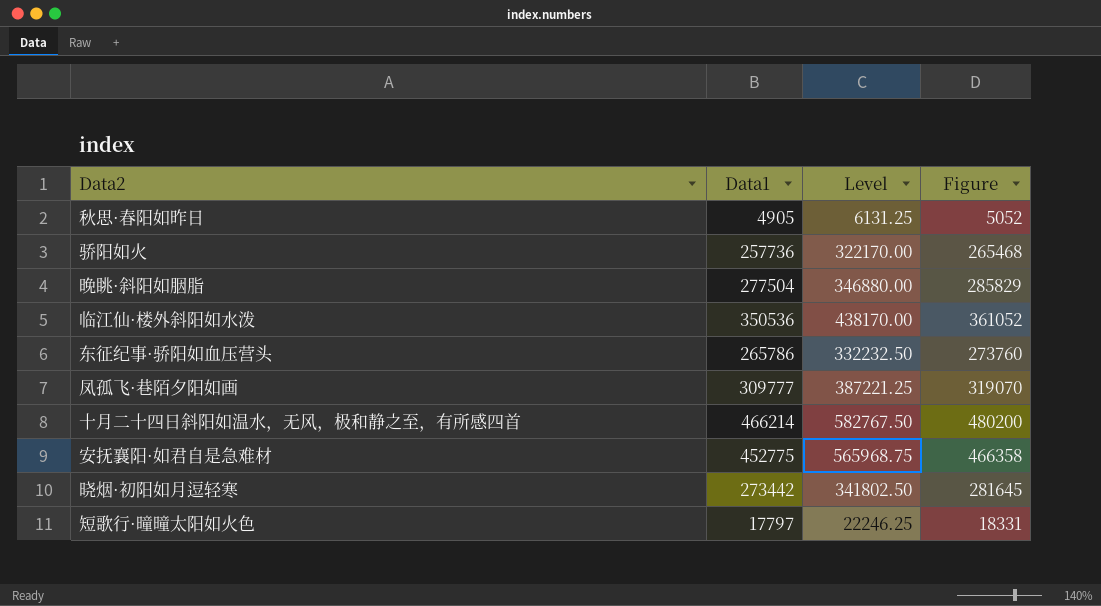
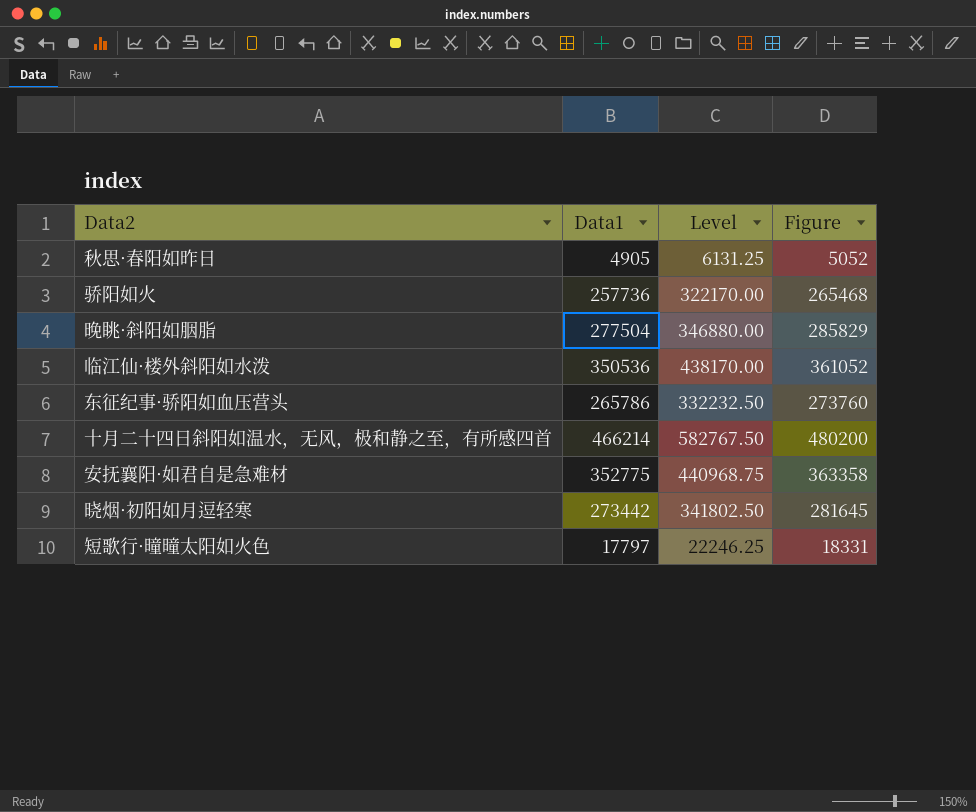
row 凤孤飞·巷陌夕阳如画: 309777 | 387221.25 | 319070 -> none
安抚襄阳·如君自是急难材 | Data1: 452775 -> 352775
安抚襄阳·如君自是急难材 | Level: 565968.75 -> 440968.75
安抚襄阳·如君自是急难材 | Figure: 466358 -> 363358

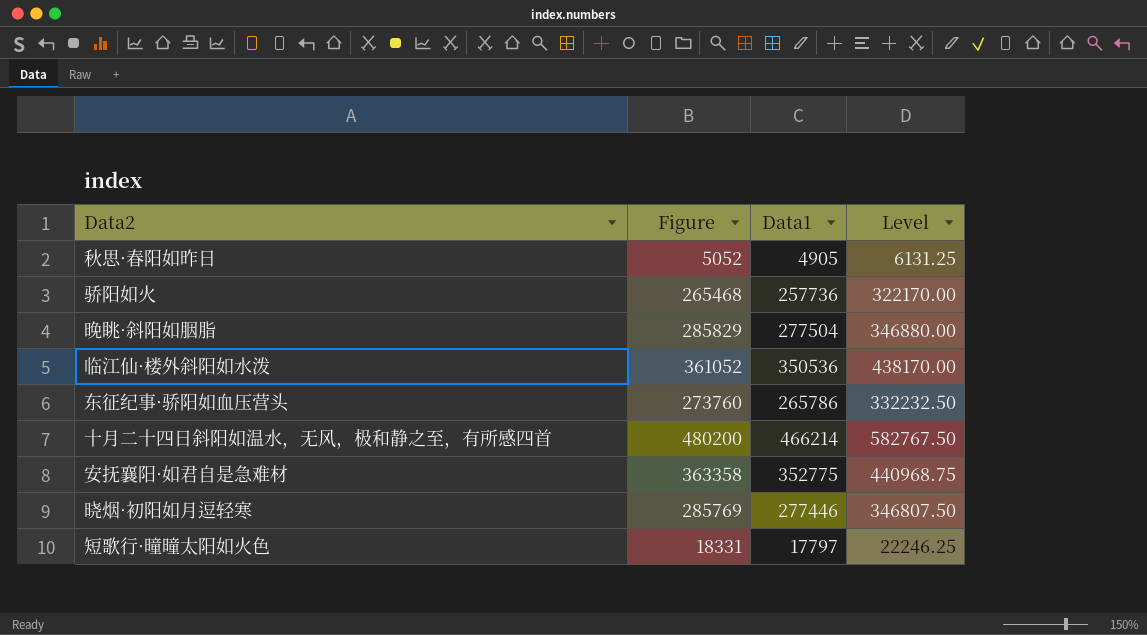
column Figure | position: 4 -> 2
晓烟·初阳如月逗轻寒 | Figure: 281645 -> 285769
晓烟·初阳如月逗轻寒 | Data1: 273442 -> 277446
晓烟·初阳如月逗轻寒 | Level: 341802.50 -> 346807.50

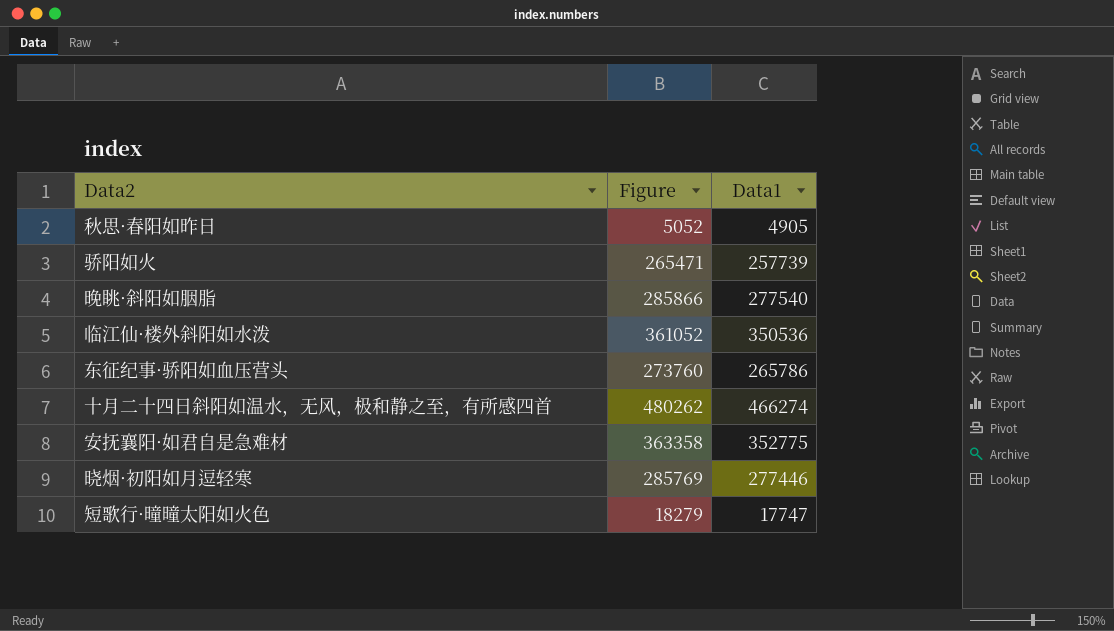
column Level | formula: [Data1] * 1.25 -> none
骄阳如火 | Figure: 265468 -> 265471
骄阳如火 | Data1: 257736 -> 257739
晚眺·斜阳如胭脂 | Figure: 285829 -> 285866
晚眺·斜阳如胭脂 | Data1: 277504 -> 277540
十月二十四日斜阳如温水，无风，极和静之至，有所感四首 | Figure: 480200 -> 480262
十月二十四日斜阳如温水，无风，极和静之至，有所感四首 | Data1: 466214 -> 466274
短歌行·曈曈太阳如火色 | Figure: 18331 -> 18279
短歌行·曈曈太阳如火色 | Data1: 17797 -> 17747

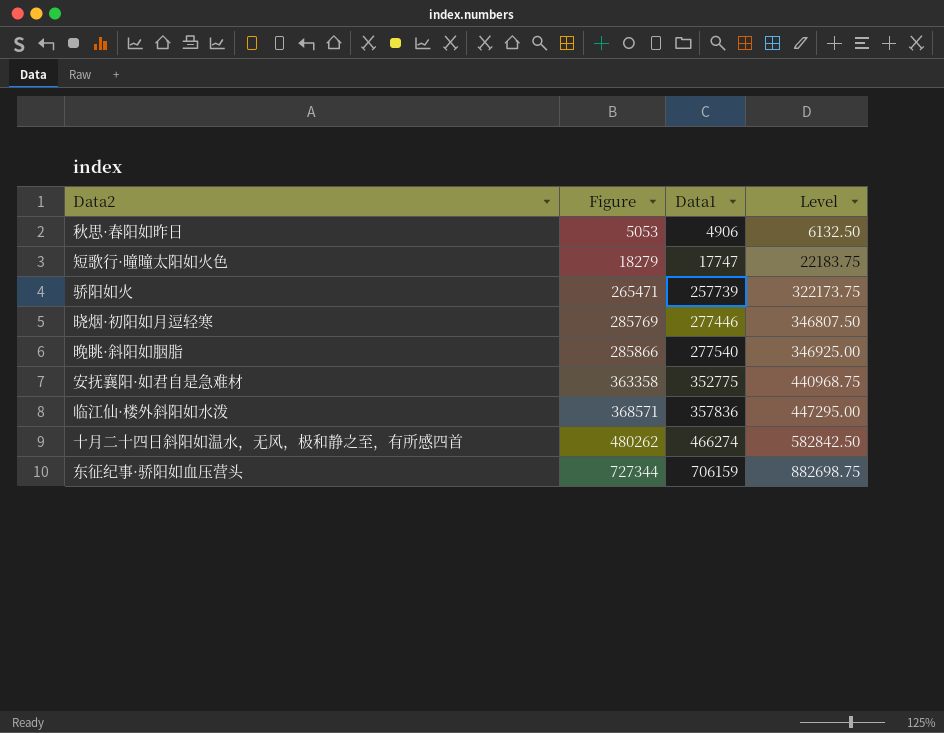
row order: none -> Figure ascending
column Level | formula: none -> [Data1] * 1.25
秋思·春阳如昨日 | Figure: 5052 -> 5053
秋思·春阳如昨日 | Data1: 4905 -> 4906
临江仙·楼外斜阳如水泼 | Figure: 361052 -> 368571
临江仙·楼外斜阳如水泼 | Data1: 350536 -> 357836
东征纪事·骄阳如血压营头 | Figure: 273760 -> 727344
东征纪事·骄阳如血压营头 | Data1: 265786 -> 706159

